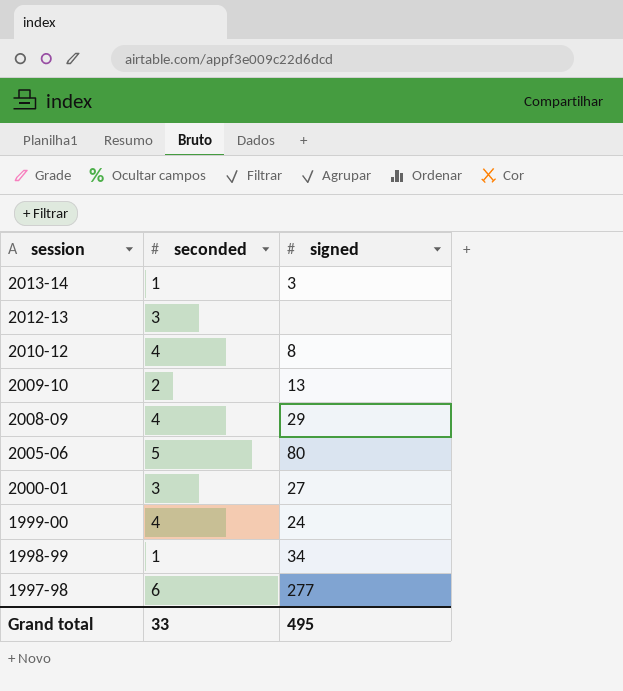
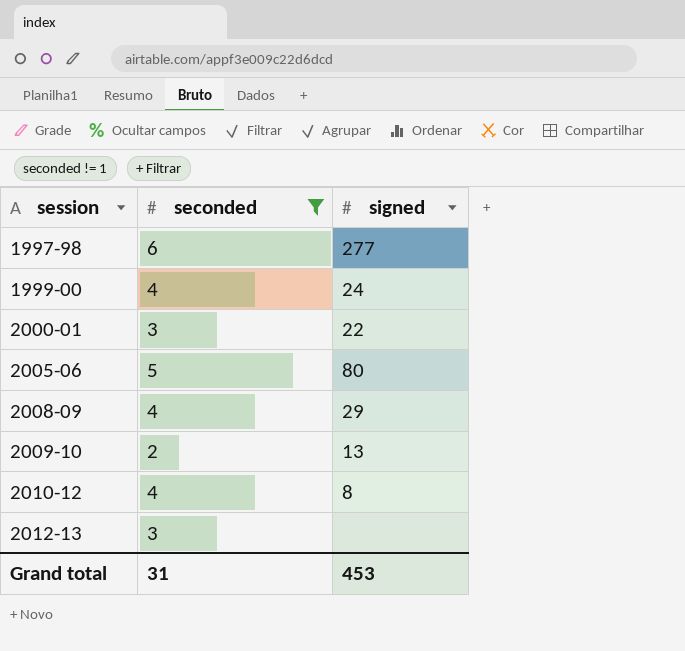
filter: none -> seconded != 1
row order: session descending -> session ascending
2000-01 | signed: 27 -> 22
Grand total | seconded: 33 -> 31
Grand total | signed: 495 -> 453

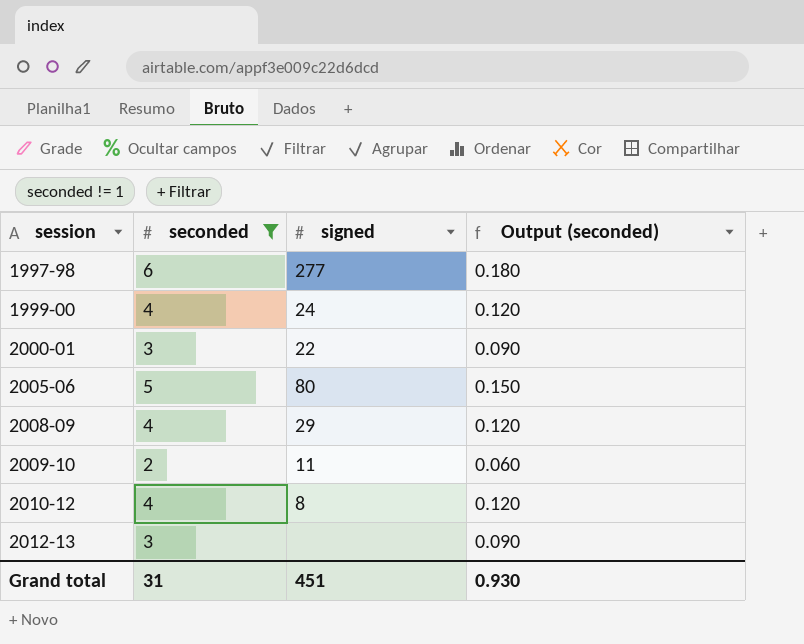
column Output (seconded) | formula: none -> [seconded] * 0.03
2009-10 | signed: 13 -> 11
Grand total | signed: 453 -> 451

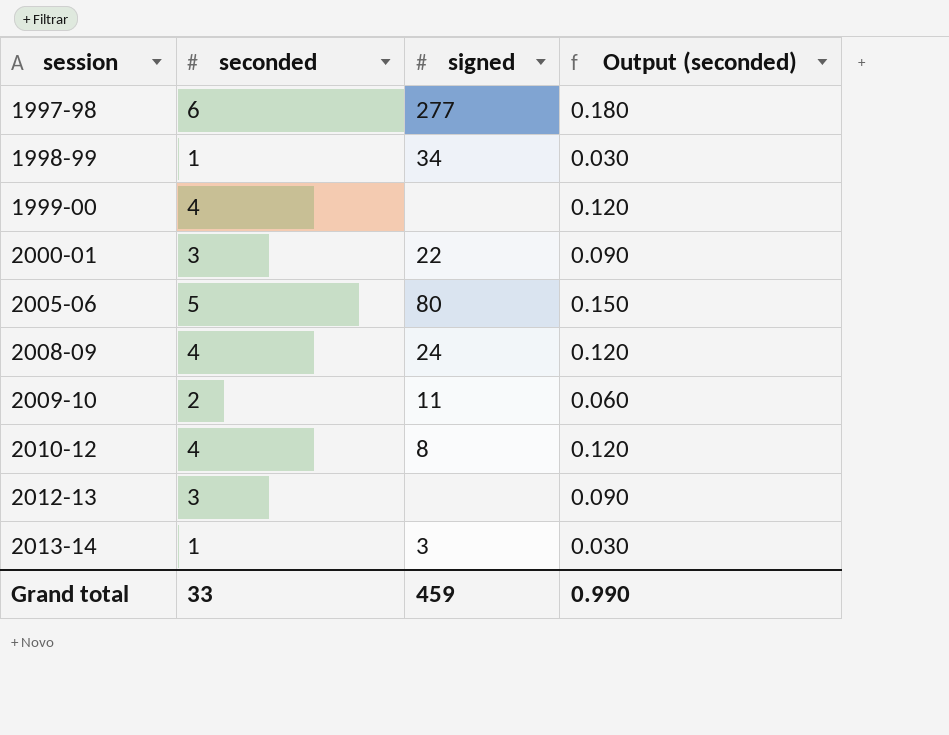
filter: seconded != 1 -> none
1999-00 | signed: 24 -> none
2008-09 | signed: 29 -> 24
Grand total | seconded: 31 -> 33
Grand total | signed: 451 -> 459
Grand total | Output (seconded): 0.930 -> 0.990

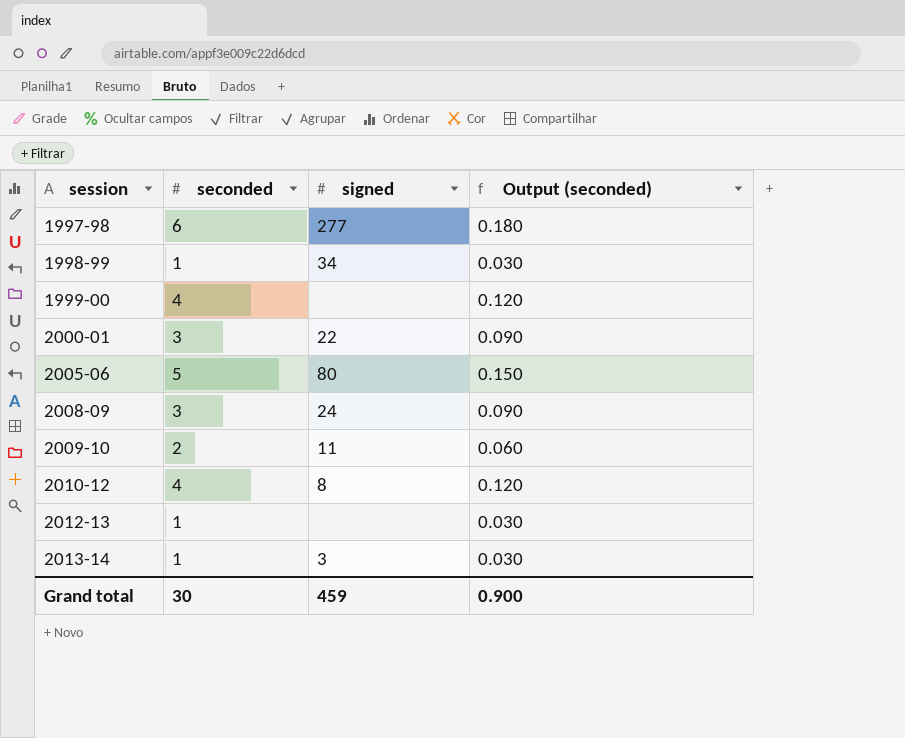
2008-09 | seconded: 4 -> 3
2008-09 | Output (seconded): 0.120 -> 0.090
2012-13 | seconded: 3 -> 1
2012-13 | Output (seconded): 0.090 -> 0.030
Grand total | seconded: 33 -> 30
Grand total | Output (seconded): 0.990 -> 0.900

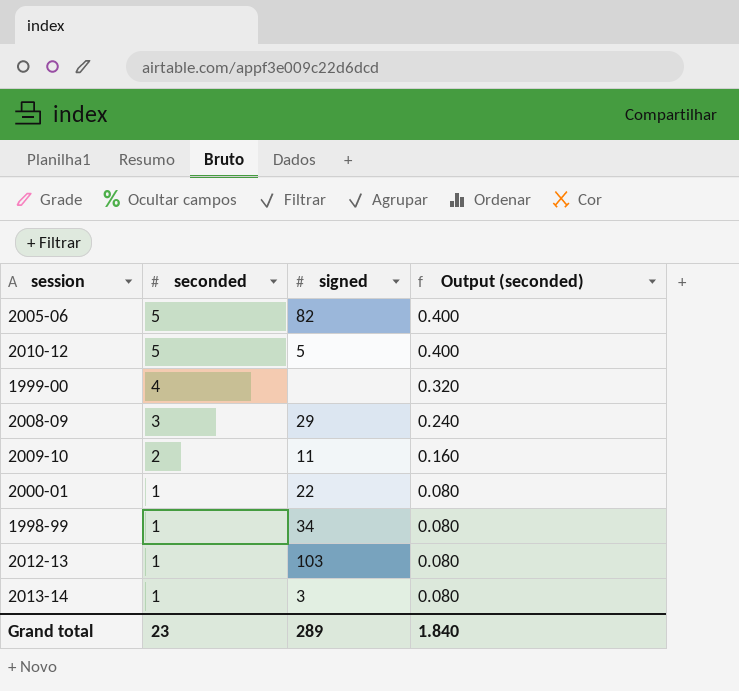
row order: session ascending -> seconded descending
column Output (seconded) | formula: [seconded] * 0.03 -> [seconded] * 0.08
row 1997-98: 6 | 277 | 0.180 -> none
2005-06 | signed: 80 -> 82
2010-12 | seconded: 4 -> 5
2010-12 | signed: 8 -> 5
2008-09 | signed: 24 -> 29
2000-01 | seconded: 3 -> 1
2012-13 | signed: none -> 103
Grand total | seconded: 30 -> 23
Grand total | signed: 459 -> 289
Grand total | Output (seconded): 0.900 -> 1.840

